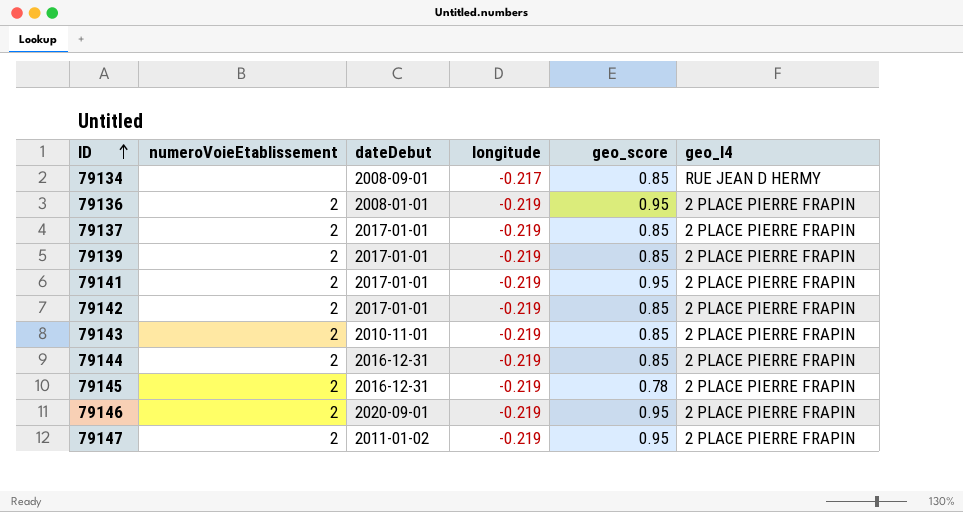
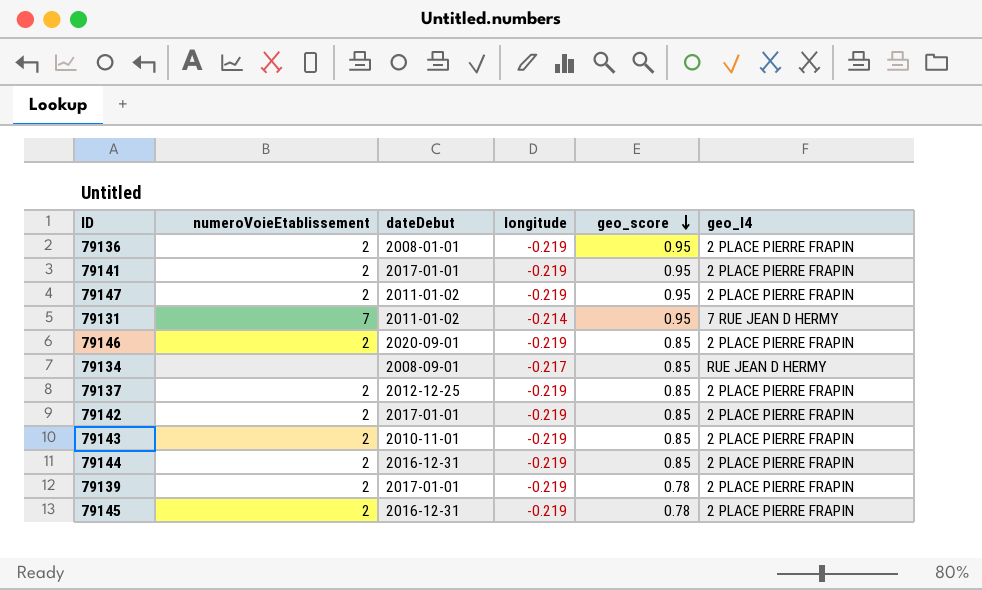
row order: ID ascending -> geo_score descending
row 79131: none -> 7 | 2011-01-02 | -0.214 | 0.95 | 7 RUE JEAN D HERMY
79146 | geo_score: 0.95 -> 0.85
79137 | dateDebut: 2017-01-01 -> 2012-12-25
79139 | geo_score: 0.85 -> 0.78

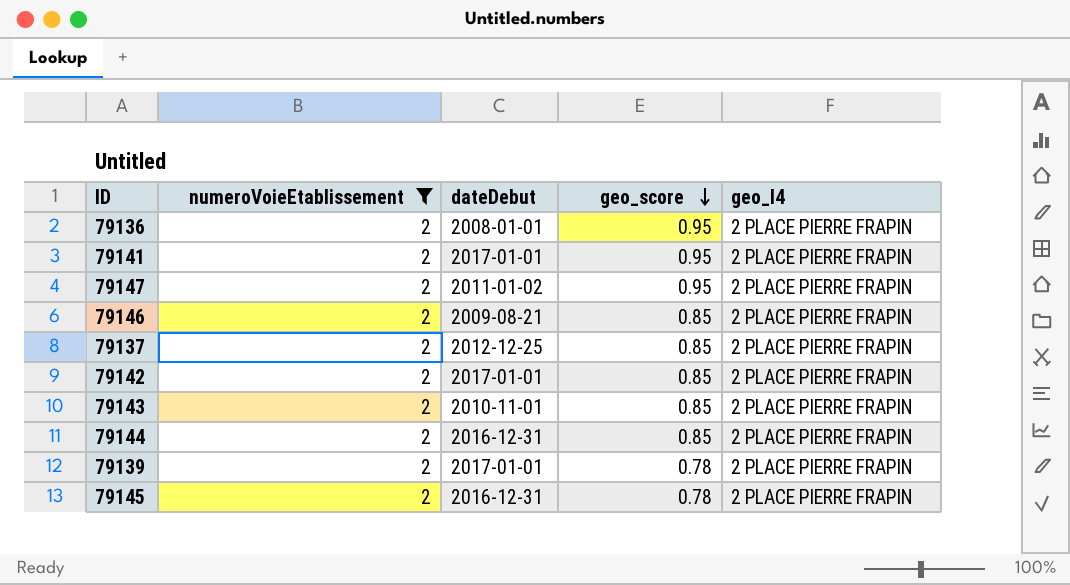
filter: none -> numeroVoieEtablissement = 2
column longitude | position: 4 -> none
79146 | dateDebut: 2020-09-01 -> 2009-08-21

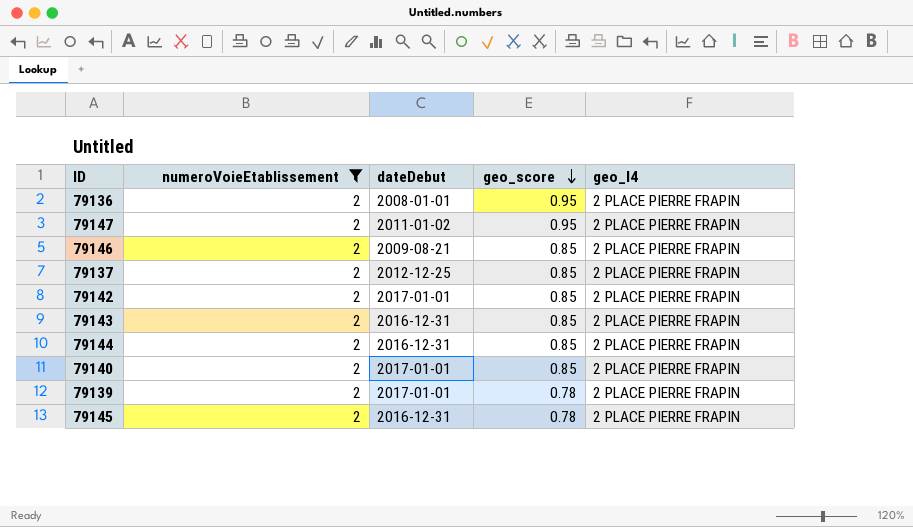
row 79141: 2 | 2017-01-01 | 0.95 | 2 PLACE PIERRE FRAPIN -> none
79143 | dateDebut: 2010-11-01 -> 2016-12-31
row 79140: none -> 2 | 2017-01-01 | 0.85 | 2 PLACE PIERRE FRAPIN

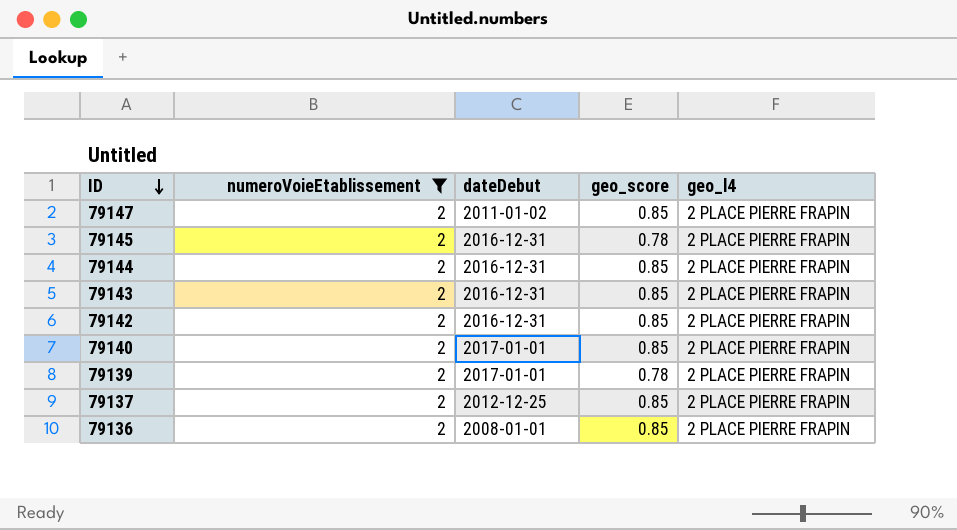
row order: geo_score descending -> ID descending
row 79146: 2 | 2009-08-21 | 0.85 | 2 PLACE PIERRE FRAPIN -> none
79147 | geo_score: 0.95 -> 0.85
79142 | dateDebut: 2017-01-01 -> 2016-12-31
79136 | geo_score: 0.95 -> 0.85

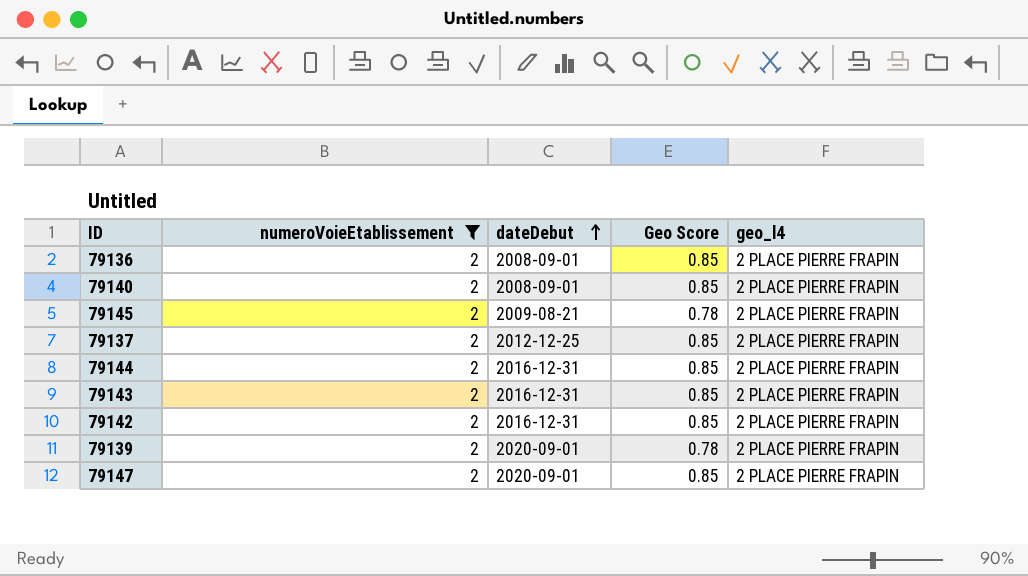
row order: ID descending -> dateDebut ascending
column name: geo_score -> Geo Score
79136 | dateDebut: 2008-01-01 -> 2008-09-01
79140 | dateDebut: 2017-01-01 -> 2008-09-01
79145 | dateDebut: 2016-12-31 -> 2009-08-21
79139 | dateDebut: 2017-01-01 -> 2020-09-01
79147 | dateDebut: 2011-01-02 -> 2020-09-01

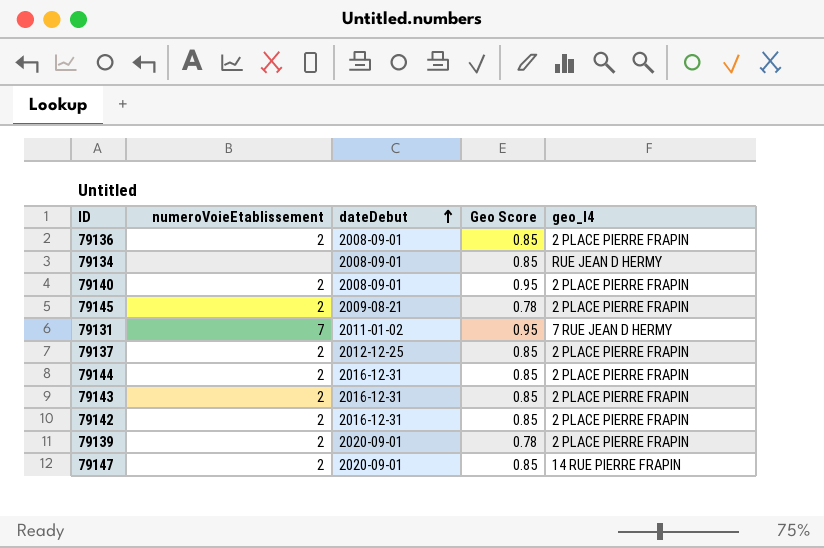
filter: numeroVoieEtablissement = 2 -> none
79140 | Geo Score: 0.85 -> 0.95
79147 | geo_l4: 2 PLACE PIERRE FRAPIN -> 14 RUE PIERRE FRAPIN

